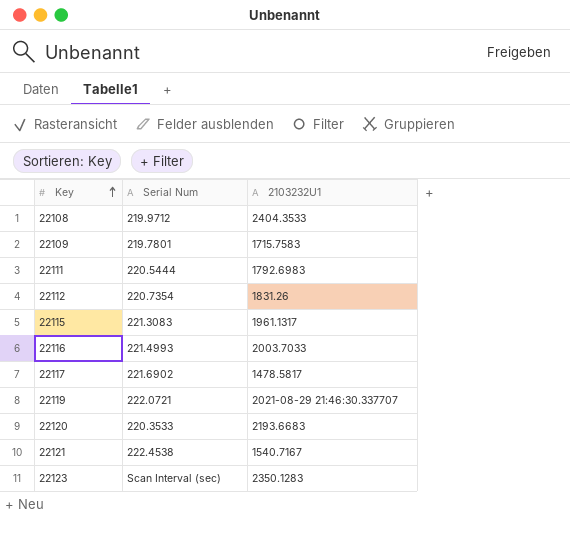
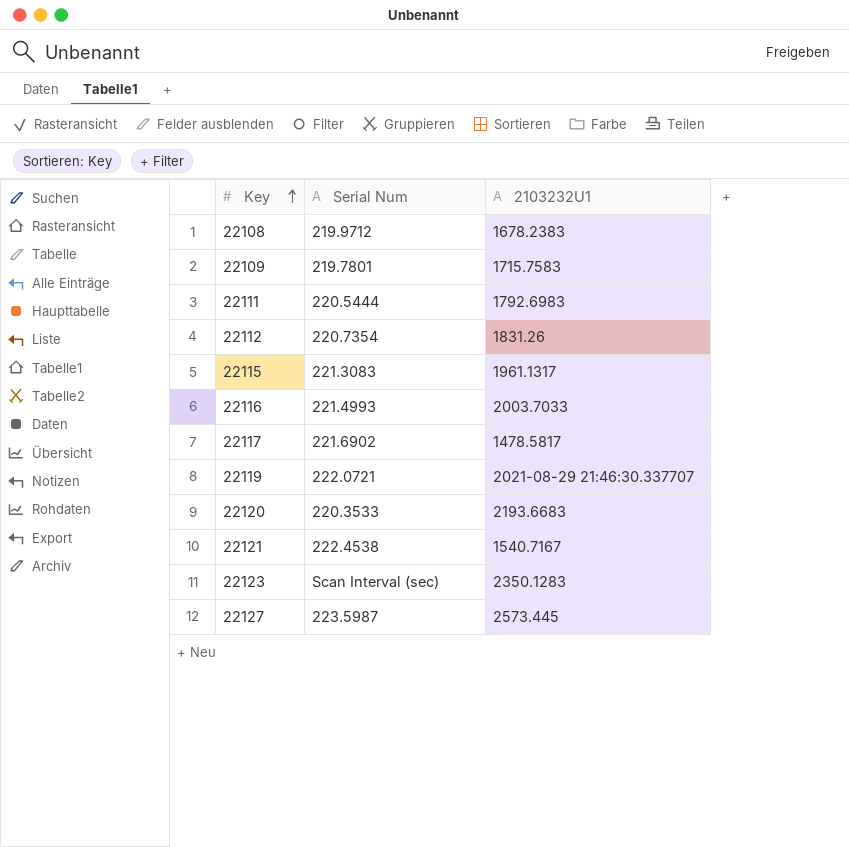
22108 | 2103232U1: 2404.3533 -> 1678.2383
row 22127: none -> 223.5987 | 2573.445

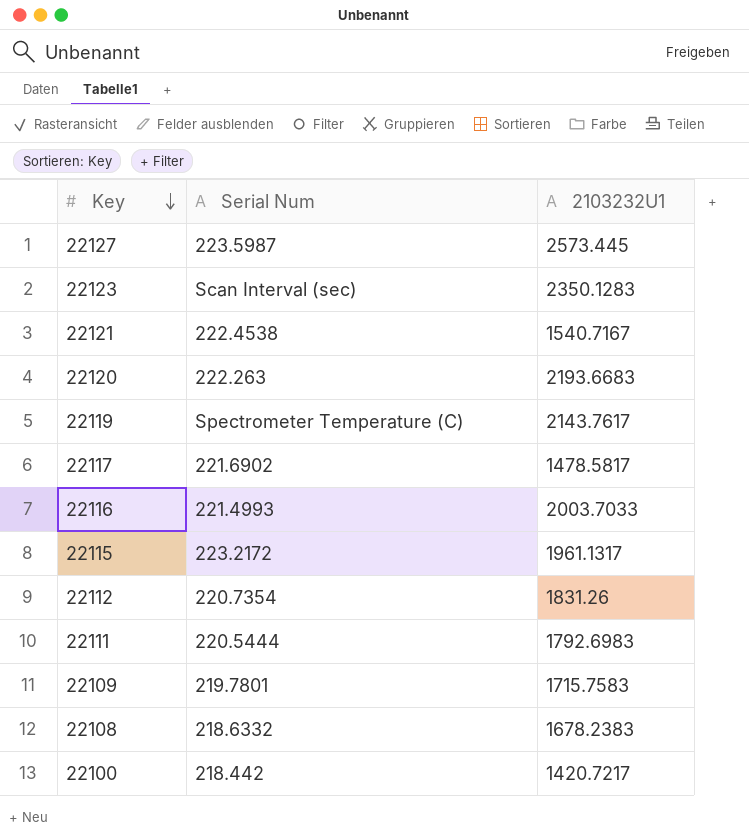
row order: Key ascending -> Key descending
22120 | Serial Num: 220.3533 -> 222.263
22119 | Serial Num: 222.0721 -> Spectrometer Temperature (C)
22119 | 2103232U1: 2021-08-29 21:46:30.337707 -> 2143.7617
22115 | Serial Num: 221.3083 -> 223.2172
22108 | Serial Num: 219.9712 -> 218.6332
row 22100: none -> 218.442 | 1420.7217

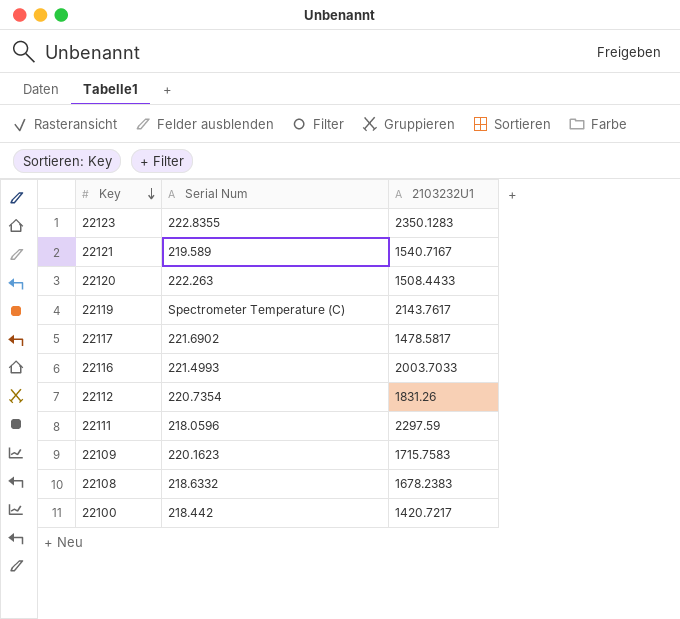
row 22127: 223.5987 | 2573.445 -> none
row 22115: 223.2172 | 1961.1317 -> none
22123 | Serial Num: Scan Interval (sec) -> 222.8355
22121 | Serial Num: 222.4538 -> 219.589
22120 | 2103232U1: 2193.6683 -> 1508.4433
22111 | Serial Num: 220.5444 -> 218.0596
22111 | 2103232U1: 1792.6983 -> 2297.59
22109 | Serial Num: 219.7801 -> 220.1623

